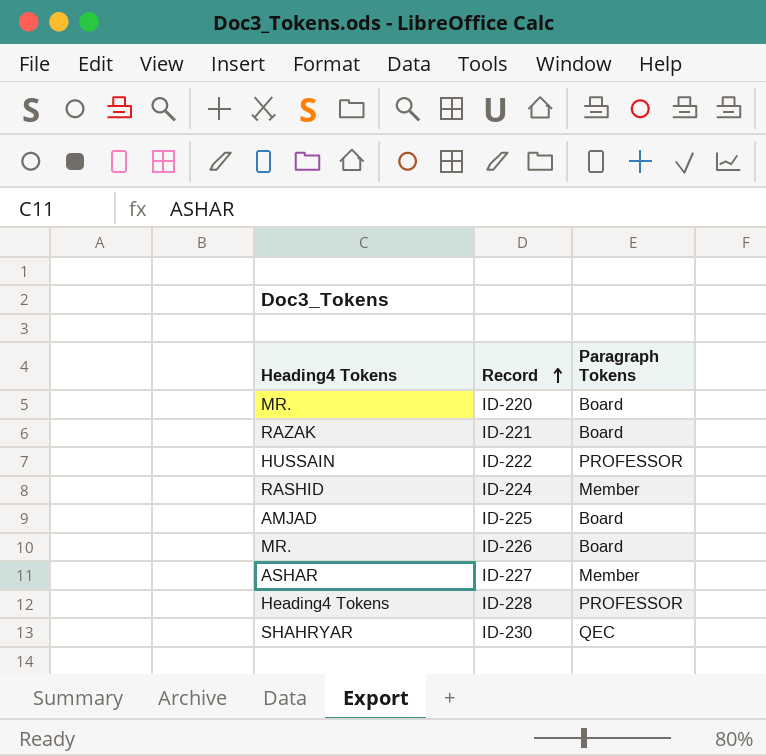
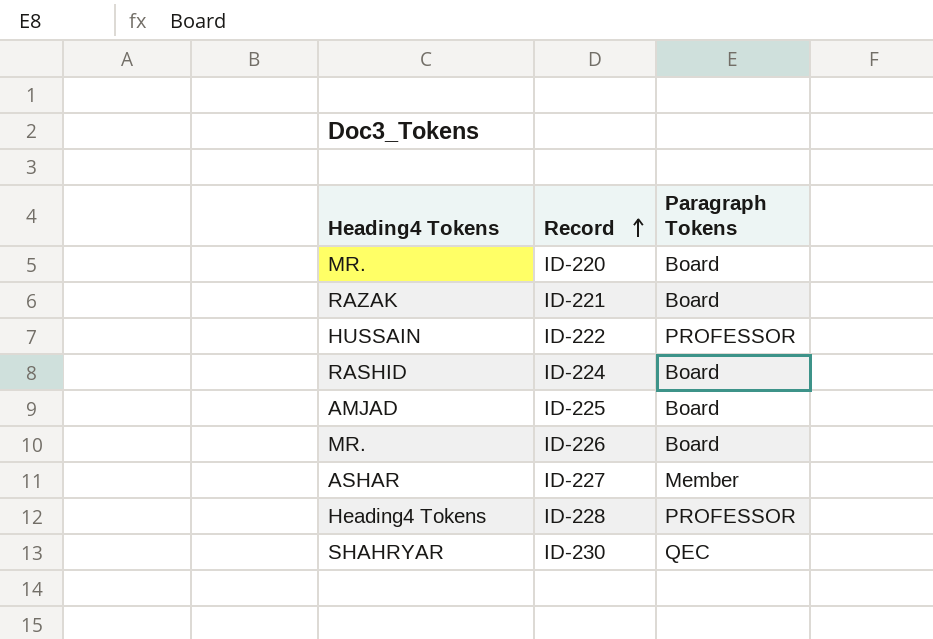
ID-224 | Paragraph Tokens: Member -> Board

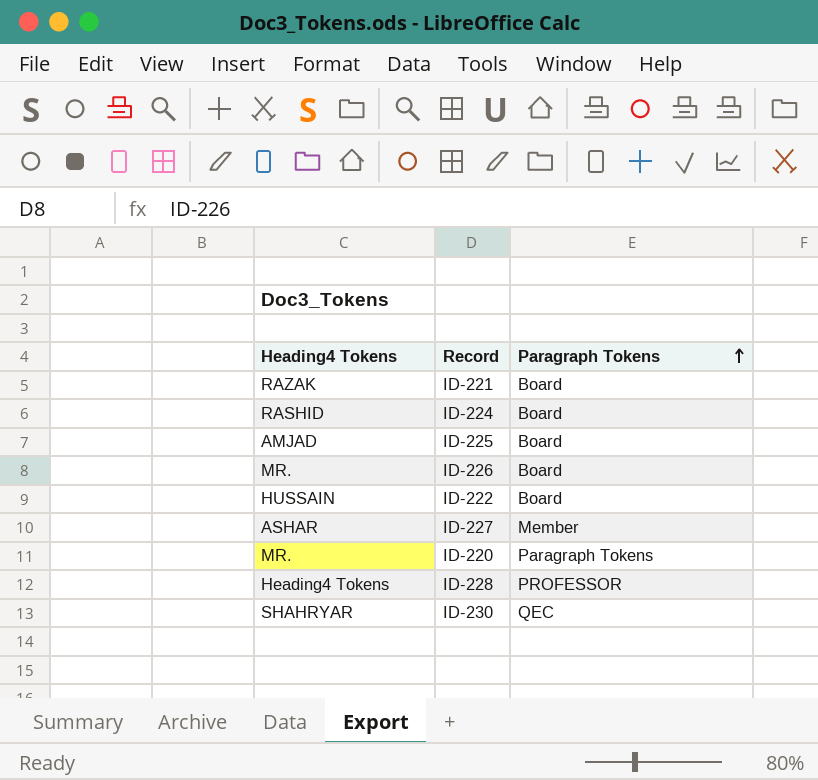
row order: Record ascending -> Paragraph Tokens ascending
ID-222 | Paragraph Tokens: PROFESSOR -> Board
ID-220 | Paragraph Tokens: Board -> Paragraph Tokens

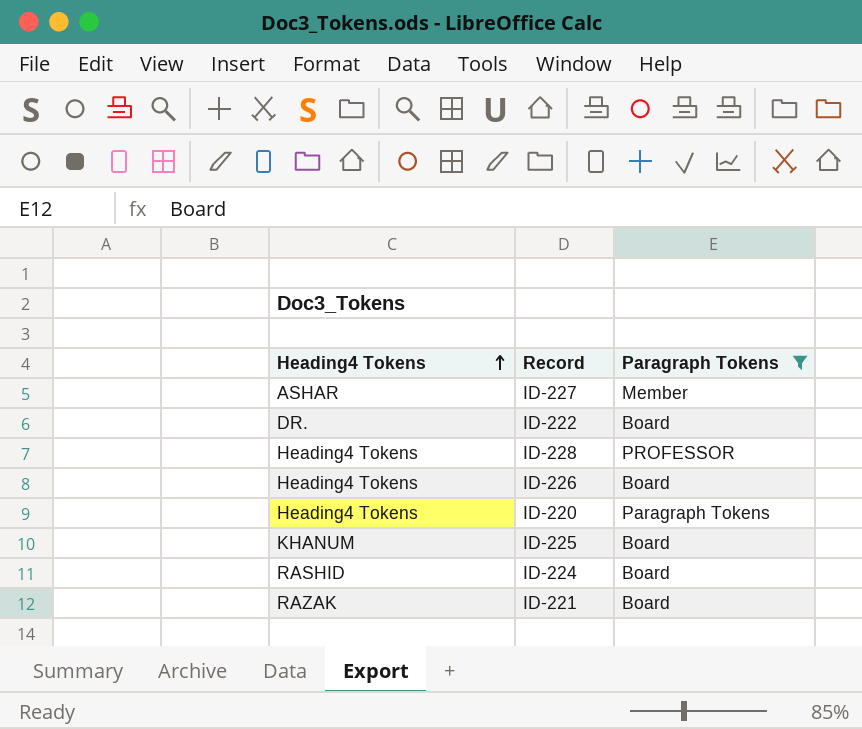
filter: none -> Paragraph Tokens != QEC
row order: Paragraph Tokens ascending -> Heading4 Tokens ascending
ID-222 | Heading4 Tokens: HUSSAIN -> DR.
ID-226 | Heading4 Tokens: MR. -> Heading4 Tokens
ID-220 | Heading4 Tokens: MR. -> Heading4 Tokens
ID-225 | Heading4 Tokens: AMJAD -> KHANUM

